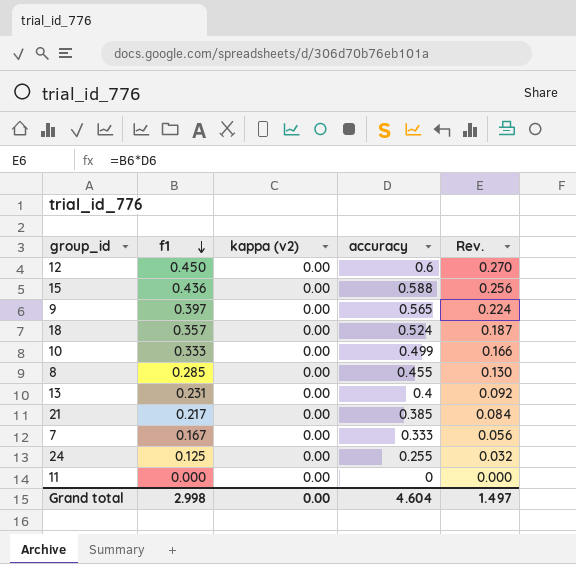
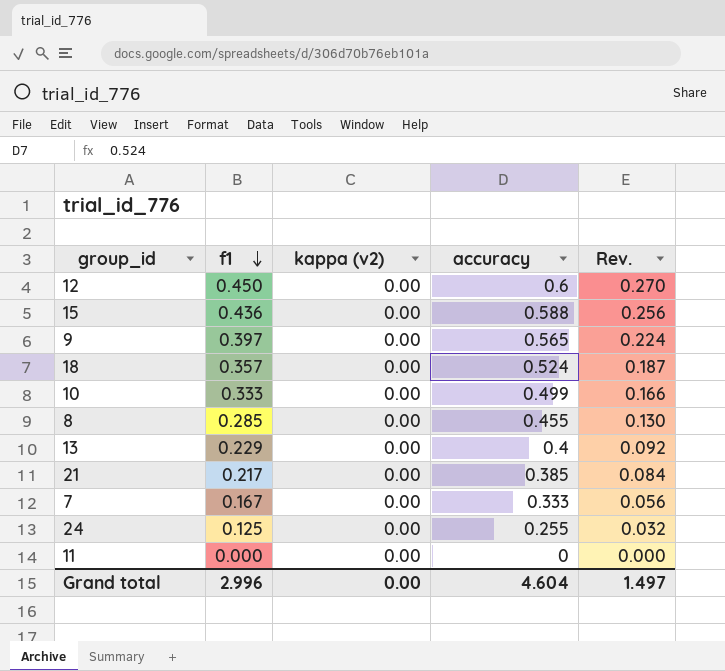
13 | f1: 0.231 -> 0.229
Grand total | f1: 2.998 -> 2.996

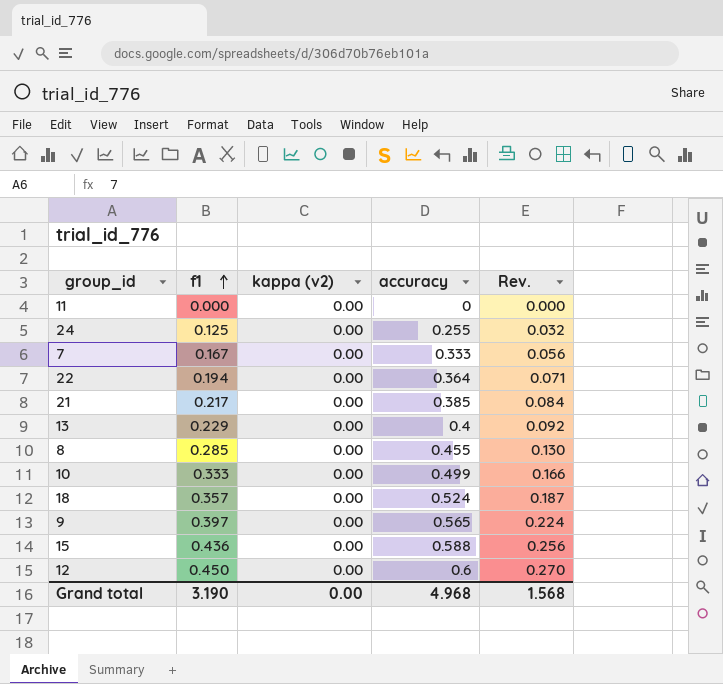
row order: f1 descending -> f1 ascending
row 22: none -> 0.194 | 0.00 | 0.364 | 0.071
Grand total | f1: 2.996 -> 3.190
Grand total | accuracy: 4.604 -> 4.968
Grand total | Rev.: 1.497 -> 1.568

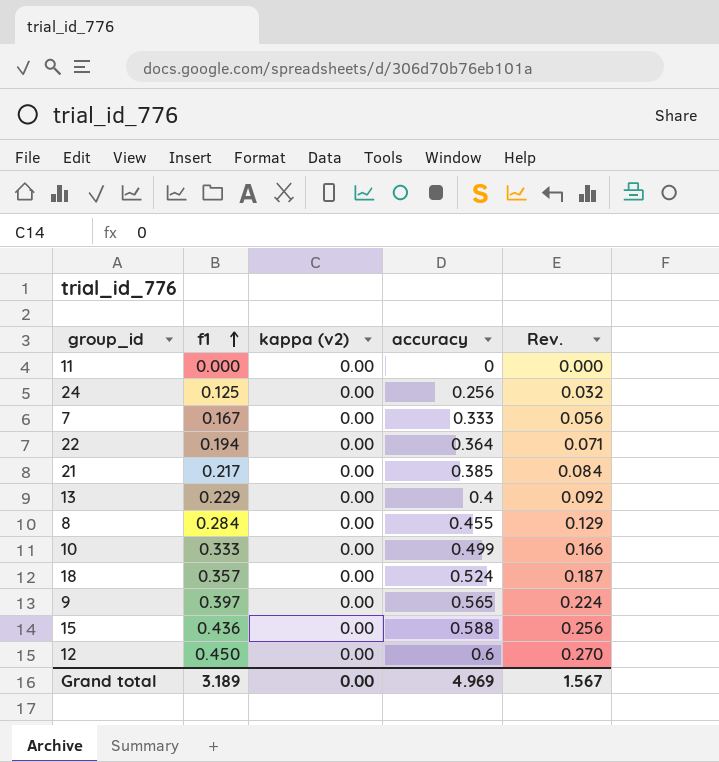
24 | accuracy: 0.255 -> 0.256
8 | f1: 0.285 -> 0.284
8 | Rev.: 0.130 -> 0.129
Grand total | f1: 3.190 -> 3.189
Grand total | accuracy: 4.968 -> 4.969
Grand total | Rev.: 1.568 -> 1.567

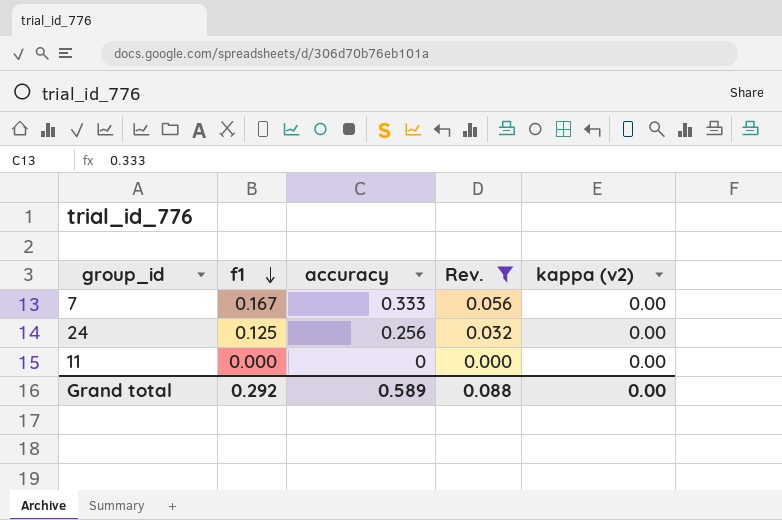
filter: none -> Rev. <= 0.056
row order: f1 ascending -> f1 descending
column kappa (v2) | position: 3 -> 5
Grand total | f1: 3.189 -> 0.292
Grand total | accuracy: 4.969 -> 0.589
Grand total | Rev.: 1.567 -> 0.088

